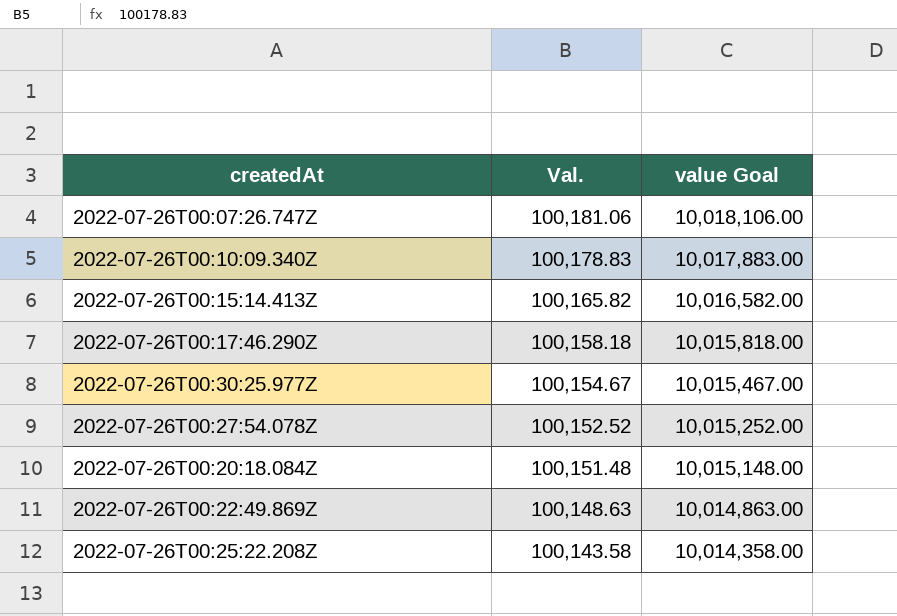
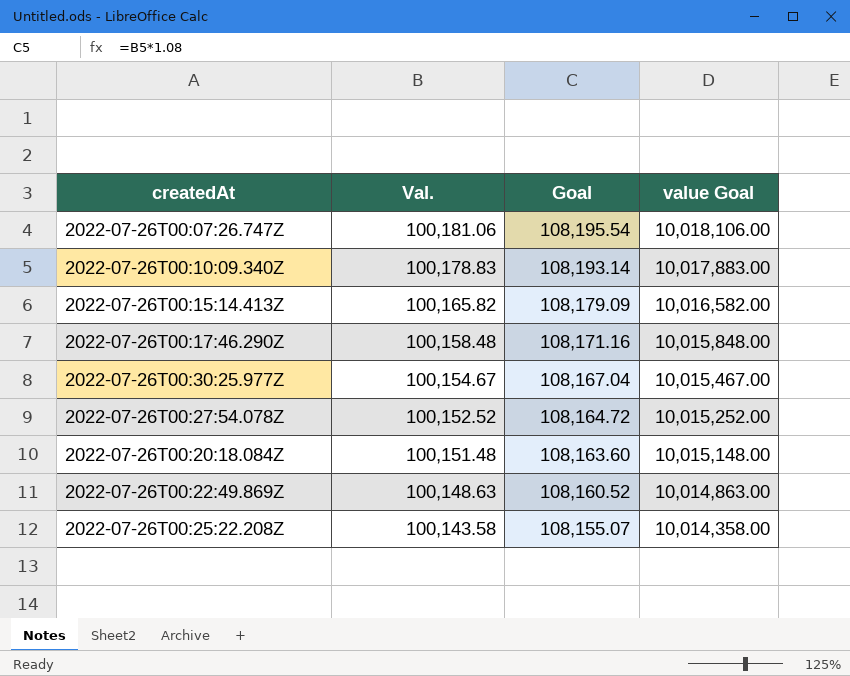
column Goal | formula: none -> [Val.] * 1.08
2022-07-26T00:17:46.290Z | Val.: 100,158.18 -> 100,158.48
2022-07-26T00:17:46.290Z | value Goal: 10,015,818.00 -> 10,015,848.00

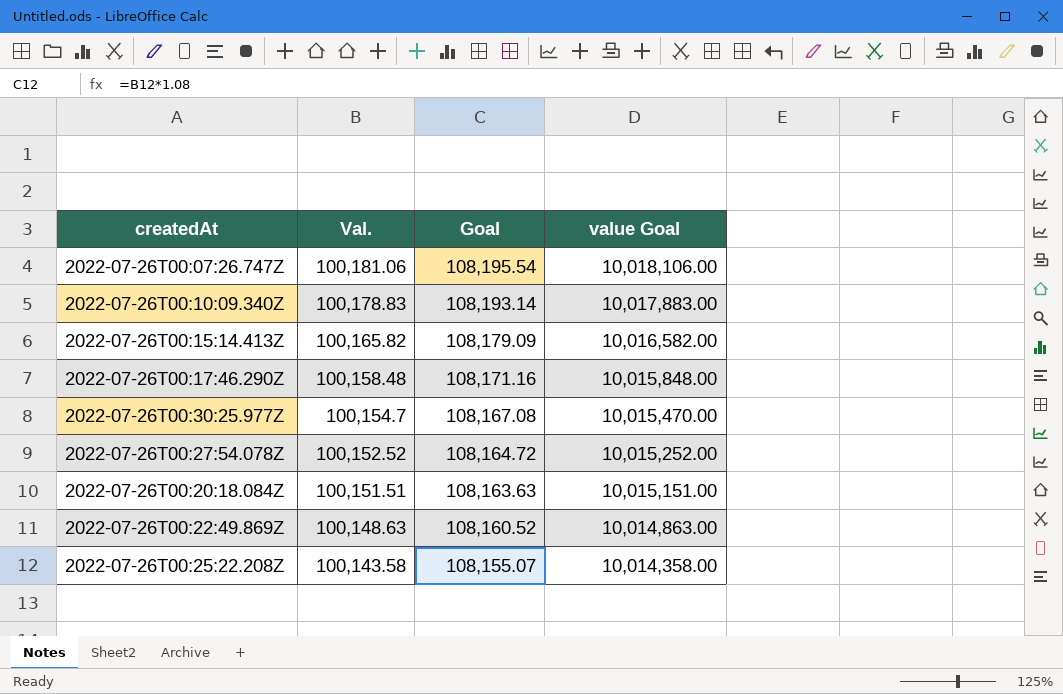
2022-07-26T00:30:25.977Z | Val.: 100,154.67 -> 100,154.7
2022-07-26T00:30:25.977Z | Goal: 108,167.04 -> 108,167.08
2022-07-26T00:30:25.977Z | value Goal: 10,015,467.00 -> 10,015,470.00
2022-07-26T00:20:18.084Z | Val.: 100,151.48 -> 100,151.51
2022-07-26T00:20:18.084Z | Goal: 108,163.60 -> 108,163.63
2022-07-26T00:20:18.084Z | value Goal: 10,015,148.00 -> 10,015,151.00

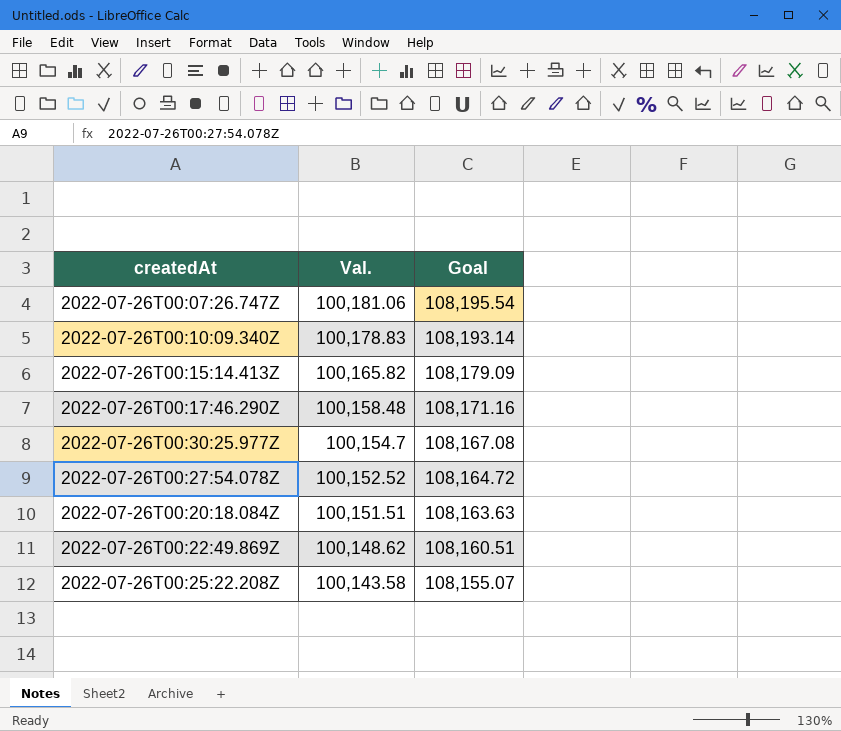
column value Goal | formula: [Val.] * 100 -> none
2022-07-26T00:22:49.869Z | Val.: 100,148.63 -> 100,148.62
2022-07-26T00:22:49.869Z | Goal: 108,160.52 -> 108,160.51

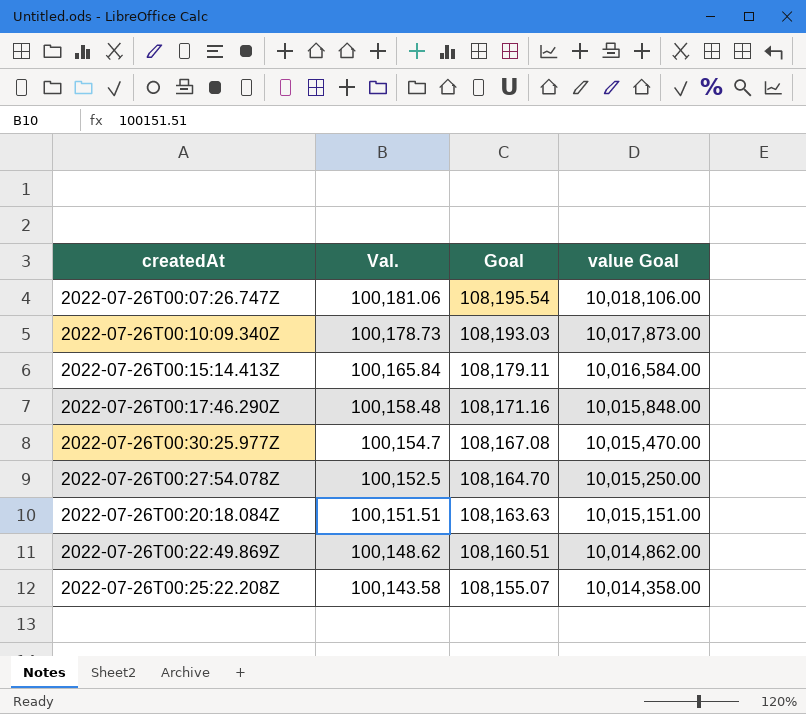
column value Goal | formula: none -> [Val.] * 100
2022-07-26T00:10:09.340Z | Val.: 100,178.83 -> 100,178.73
2022-07-26T00:10:09.340Z | Goal: 108,193.14 -> 108,193.03
2022-07-26T00:15:14.413Z | Val.: 100,165.82 -> 100,165.84
2022-07-26T00:15:14.413Z | Goal: 108,179.09 -> 108,179.11
2022-07-26T00:27:54.078Z | Val.: 100,152.52 -> 100,152.5
2022-07-26T00:27:54.078Z | Goal: 108,164.72 -> 108,164.70

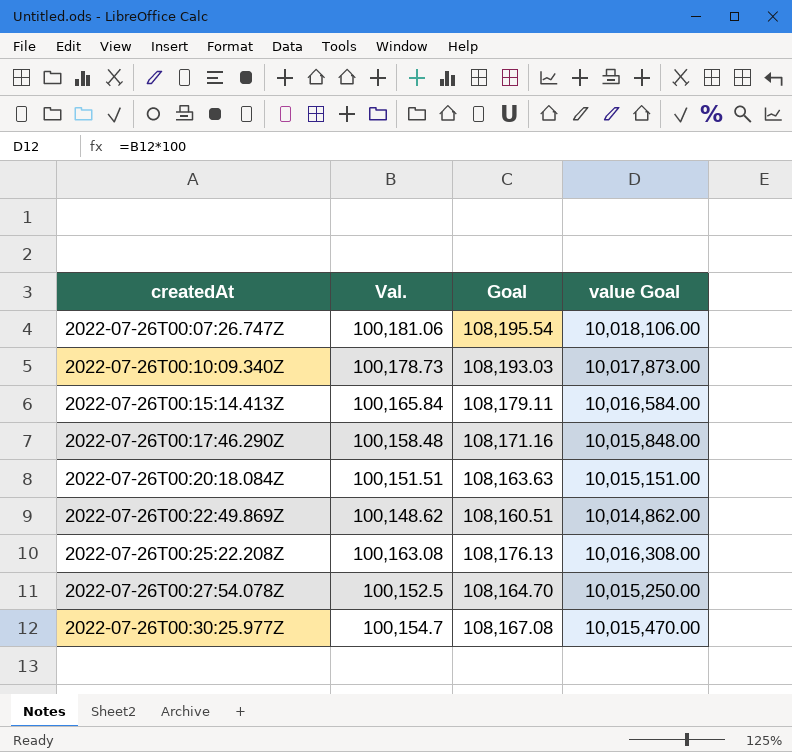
row order: Val. descending -> createdAt ascending
2022-07-26T00:25:22.208Z | Val.: 100,143.58 -> 100,163.08
2022-07-26T00:25:22.208Z | Goal: 108,155.07 -> 108,176.13
2022-07-26T00:25:22.208Z | value Goal: 10,014,358.00 -> 10,016,308.00

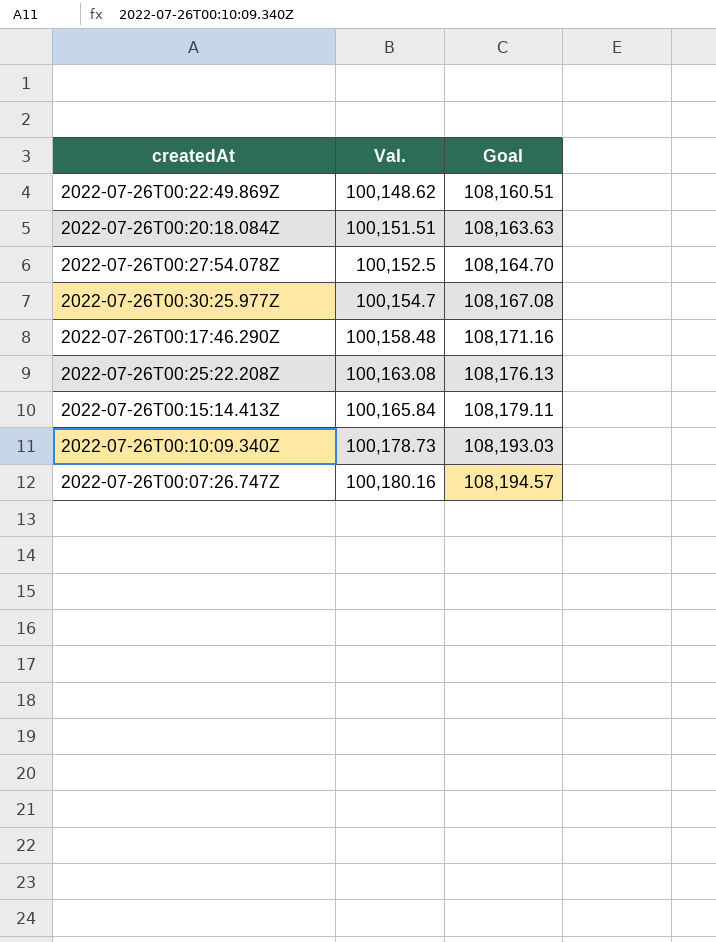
row order: createdAt ascending -> Val. ascending
column value Goal | formula: [Val.] * 100 -> none
2022-07-26T00:07:26.747Z | Val.: 100,181.06 -> 100,180.16
2022-07-26T00:07:26.747Z | Goal: 108,195.54 -> 108,194.57

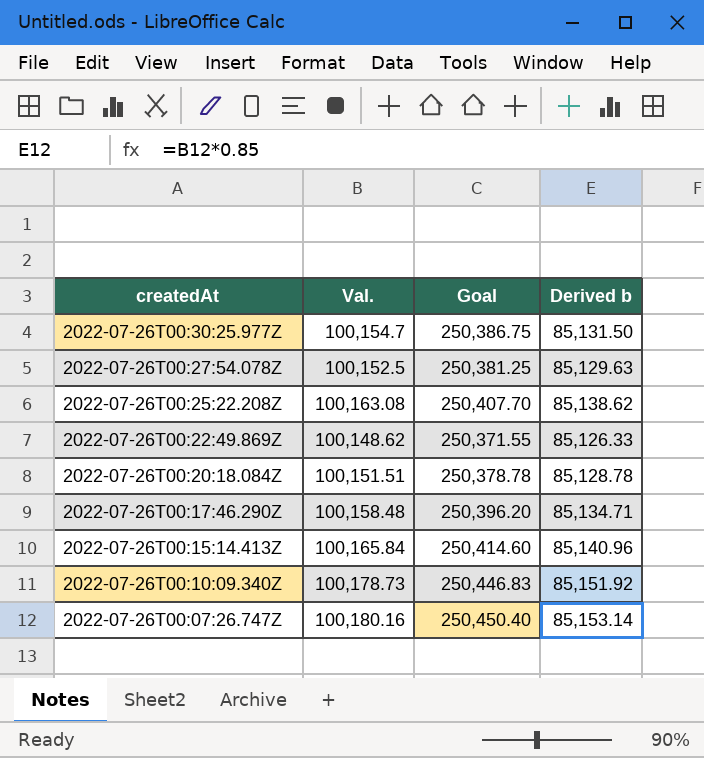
row order: Val. ascending -> createdAt descending
column Goal | formula: [Val.] * 1.08 -> [Val.] * 2.5
column Derived b | formula: none -> [Val.] * 0.85

